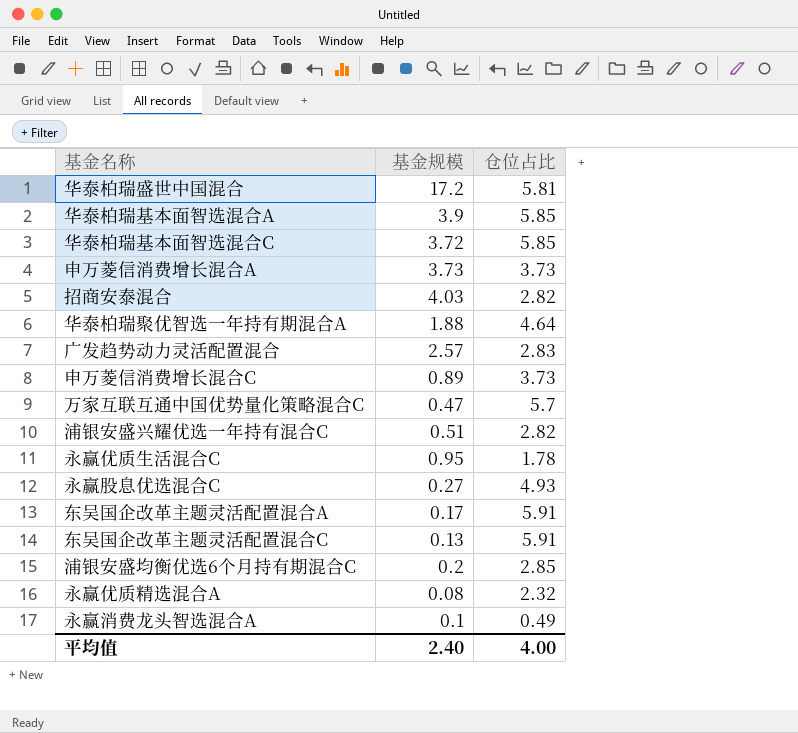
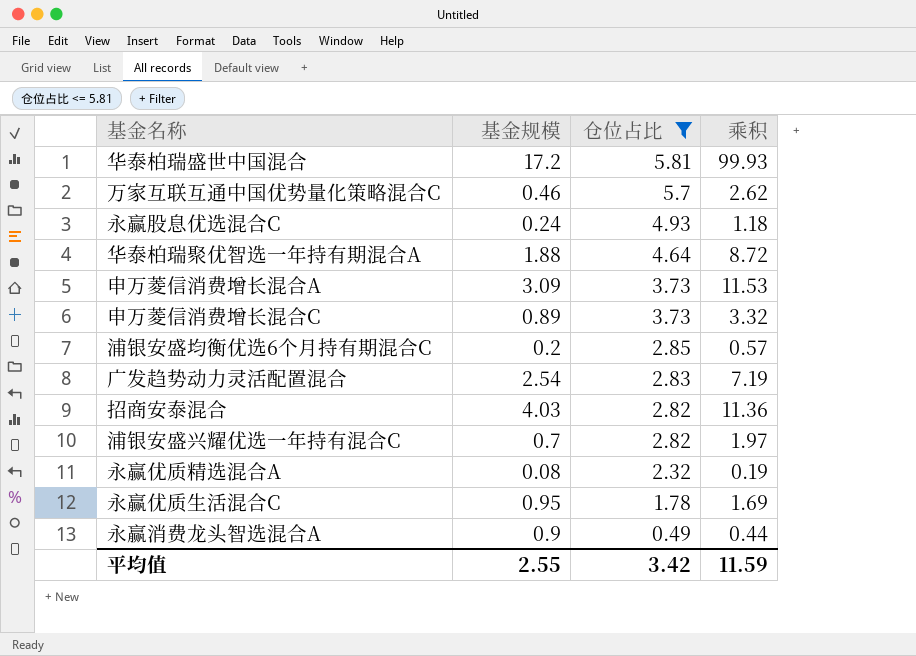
filter: none -> 仓位占比 <= 5.81
row order: none -> 仓位占比 descending
column 乘积 | formula: none -> [基金规模] * [仓位占比]
万家互联互通中国优势量化策略混合C | 基金规模: 0.47 -> 0.46
永赢股息优选混合C | 基金规模: 0.27 -> 0.24
申万菱信消费增长混合A | 基金规模: 3.73 -> 3.09
广发趋势动力灵活配置混合 | 基金规模: 2.57 -> 2.54
浦银安盛兴耀优选一年持有混合C | 基金规模: 0.51 -> 0.7
永赢消费龙头智选混合A | 基金规模: 0.1 -> 0.9
平均值 | 基金规模: 2.40 -> 2.55
平均值 | 仓位占比: 4.00 -> 3.42

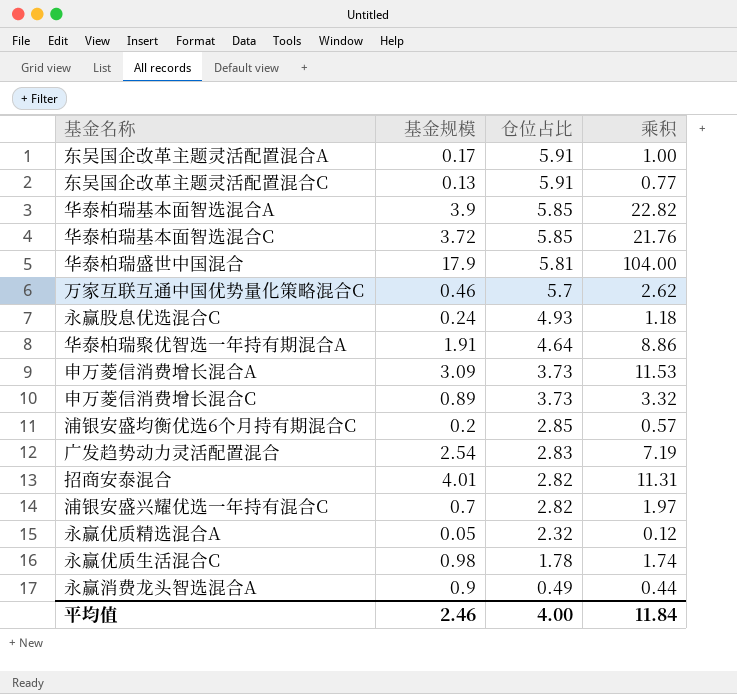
filter: 仓位占比 <= 5.81 -> none
华泰柏瑞盛世中国混合 | 基金规模: 17.2 -> 17.9
华泰柏瑞盛世中国混合 | 乘积: 99.93 -> 104.00
华泰柏瑞聚优智选一年持有期混合A | 基金规模: 1.88 -> 1.91
华泰柏瑞聚优智选一年持有期混合A | 乘积: 8.72 -> 8.86
招商安泰混合 | 基金规模: 4.03 -> 4.01
招商安泰混合 | 乘积: 11.36 -> 11.31
永赢优质精选混合A | 基金规模: 0.08 -> 0.05
永赢优质精选混合A | 乘积: 0.19 -> 0.12
永赢优质生活混合C | 基金规模: 0.95 -> 0.98
永赢优质生活混合C | 乘积: 1.69 -> 1.74
平均值 | 基金规模: 2.55 -> 2.46
平均值 | 仓位占比: 3.42 -> 4.00
平均值 | 乘积: 11.59 -> 11.84

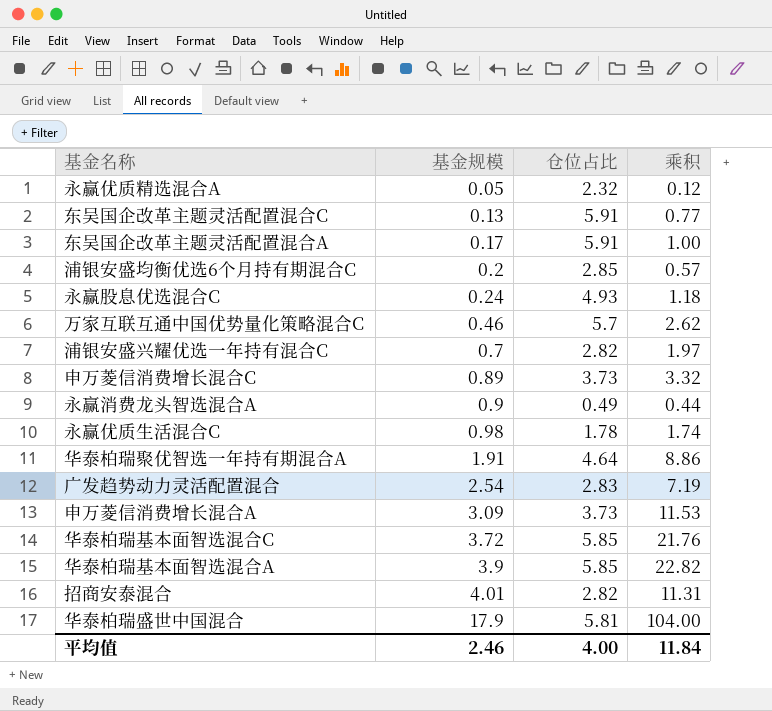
row order: 仓位占比 descending -> 基金规模 ascending

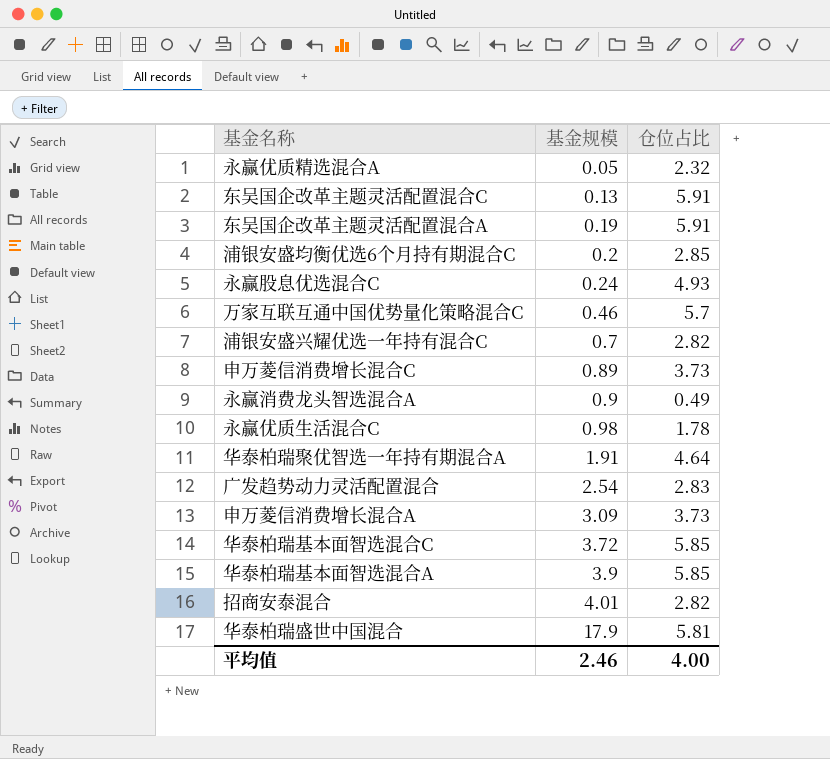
column 乘积 | formula: [基金规模] * [仓位占比] -> none
东吴国企改革主题灵活配置混合A | 基金规模: 0.17 -> 0.19

